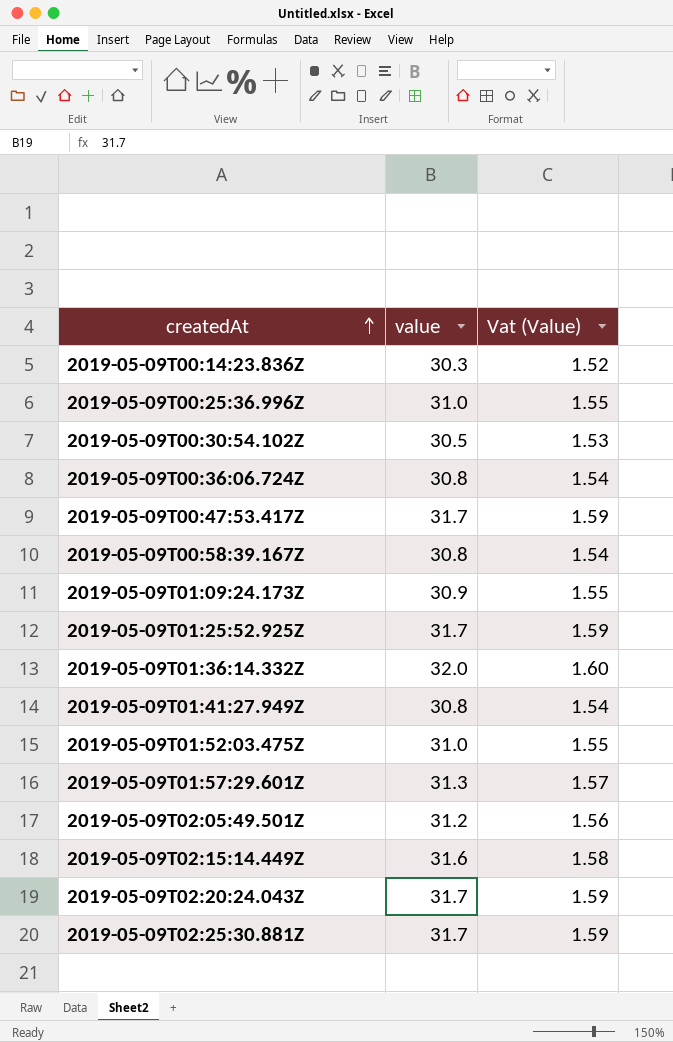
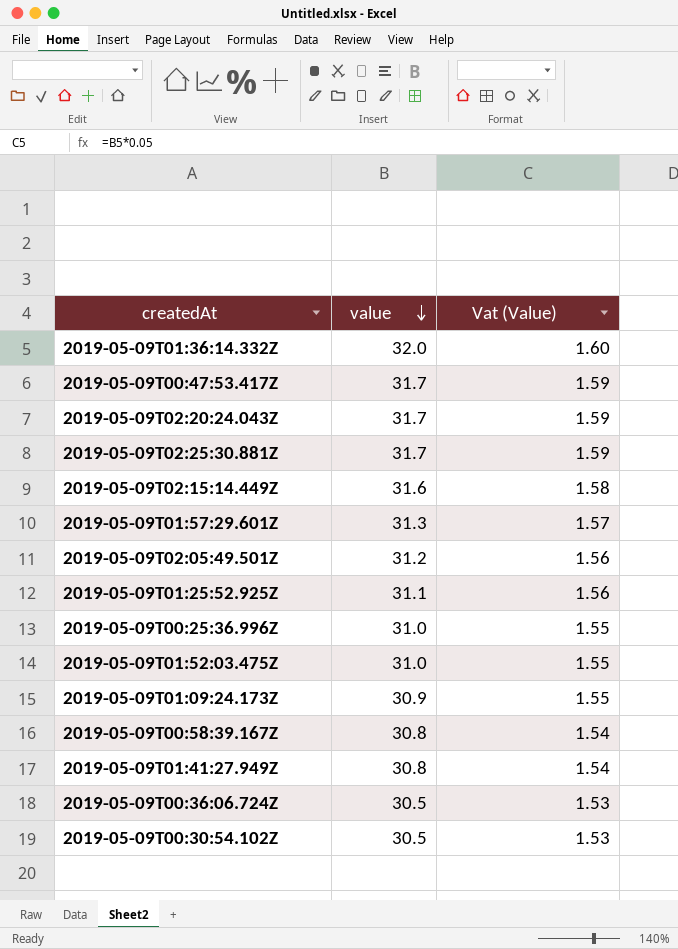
row order: createdAt ascending -> value descending
row 2019-05-09T00:14:23.836Z: 30.3 | 1.52 -> none
2019-05-09T01:25:52.925Z | value: 31.7 -> 31.1
2019-05-09T01:25:52.925Z | Vat (Value): 1.59 -> 1.56
2019-05-09T00:36:06.724Z | value: 30.8 -> 30.5
2019-05-09T00:36:06.724Z | Vat (Value): 1.54 -> 1.53

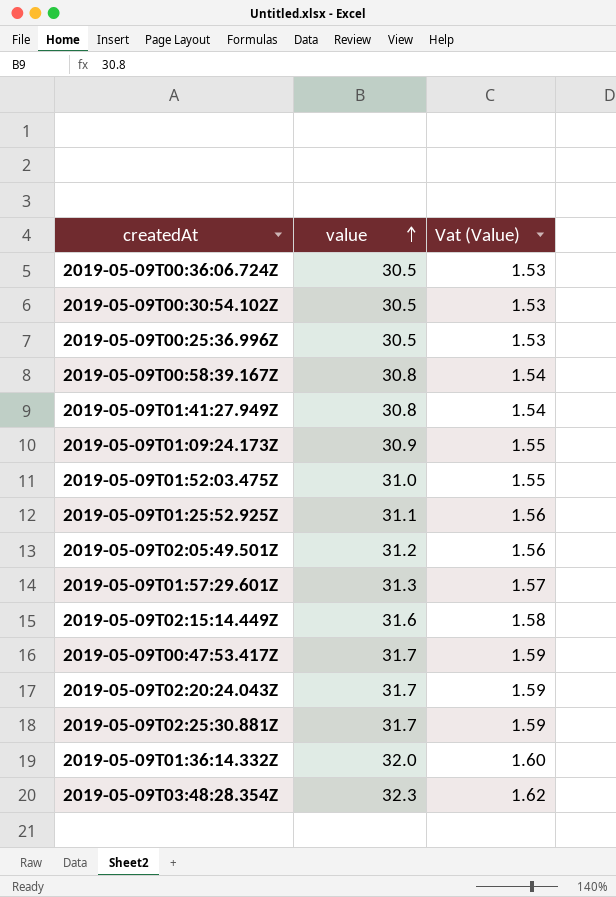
row order: value descending -> value ascending
2019-05-09T00:25:36.996Z | value: 31.0 -> 30.5
2019-05-09T00:25:36.996Z | Vat (Value): 1.55 -> 1.53
row 2019-05-09T03:48:28.354Z: none -> 32.3 | 1.62

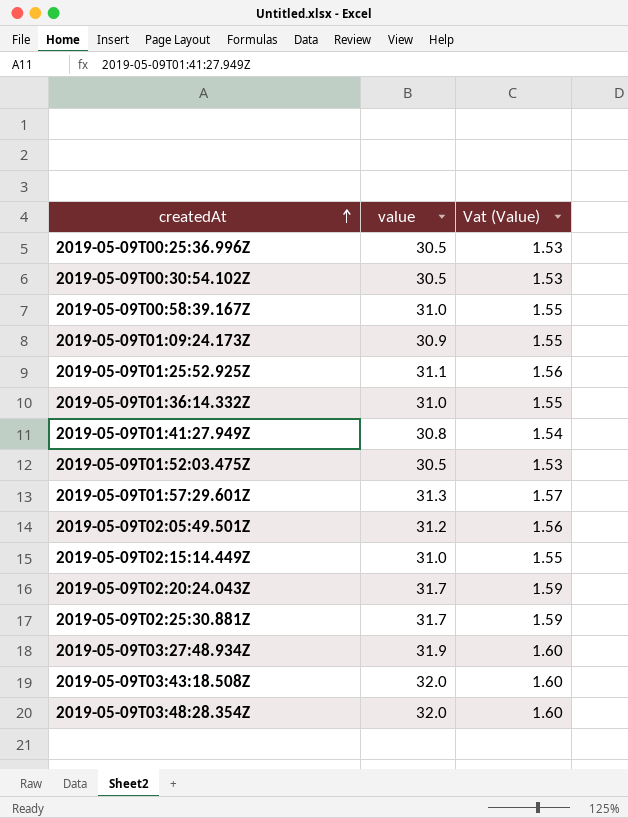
row order: value ascending -> createdAt ascending
row 2019-05-09T00:36:06.724Z: 30.5 | 1.53 -> none
row 2019-05-09T00:47:53.417Z: 31.7 | 1.59 -> none
2019-05-09T00:58:39.167Z | value: 30.8 -> 31.0
2019-05-09T00:58:39.167Z | Vat (Value): 1.54 -> 1.55
2019-05-09T01:36:14.332Z | value: 32.0 -> 31.0
2019-05-09T01:36:14.332Z | Vat (Value): 1.60 -> 1.55
2019-05-09T01:52:03.475Z | value: 31.0 -> 30.5
2019-05-09T01:52:03.475Z | Vat (Value): 1.55 -> 1.53
2019-05-09T02:15:14.449Z | value: 31.6 -> 31.0
2019-05-09T02:15:14.449Z | Vat (Value): 1.58 -> 1.55
row 2019-05-09T03:27:48.934Z: none -> 31.9 | 1.60
row 2019-05-09T03:43:18.508Z: none -> 32.0 | 1.60
2019-05-09T03:48:28.354Z | value: 32.3 -> 32.0
2019-05-09T03:48:28.354Z | Vat (Value): 1.62 -> 1.60

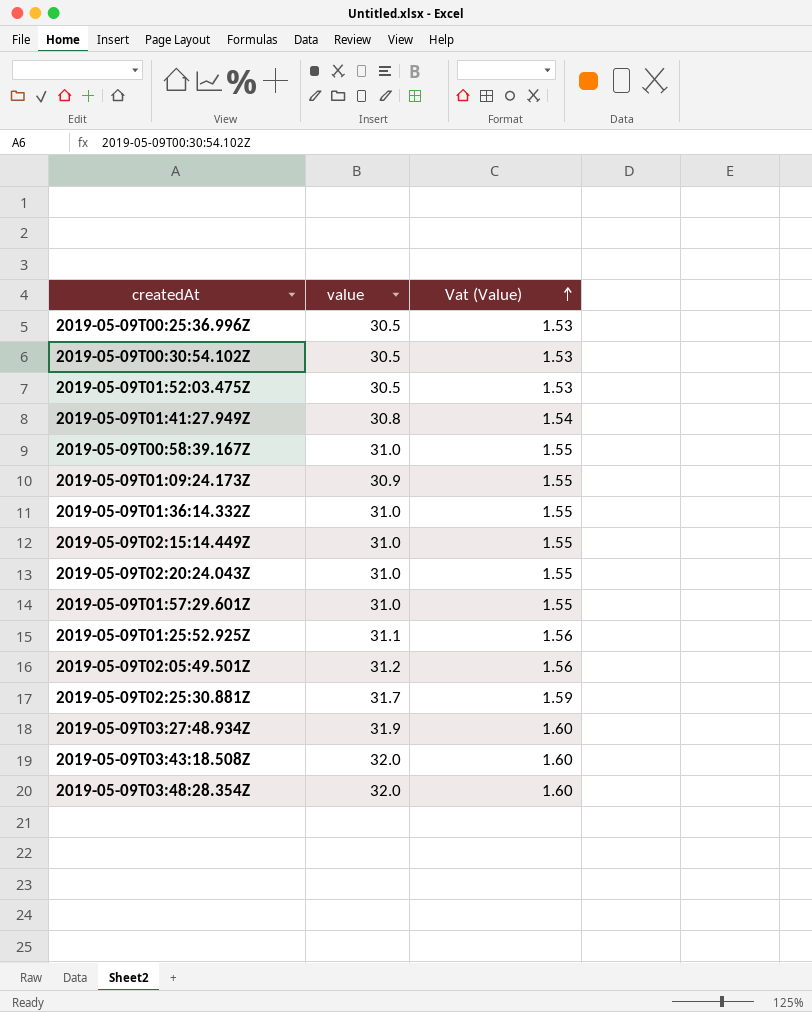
row order: createdAt ascending -> Vat (Value) ascending
2019-05-09T02:20:24.043Z | value: 31.7 -> 31.0
2019-05-09T02:20:24.043Z | Vat (Value): 1.59 -> 1.55
2019-05-09T01:57:29.601Z | value: 31.3 -> 31.0
2019-05-09T01:57:29.601Z | Vat (Value): 1.57 -> 1.55

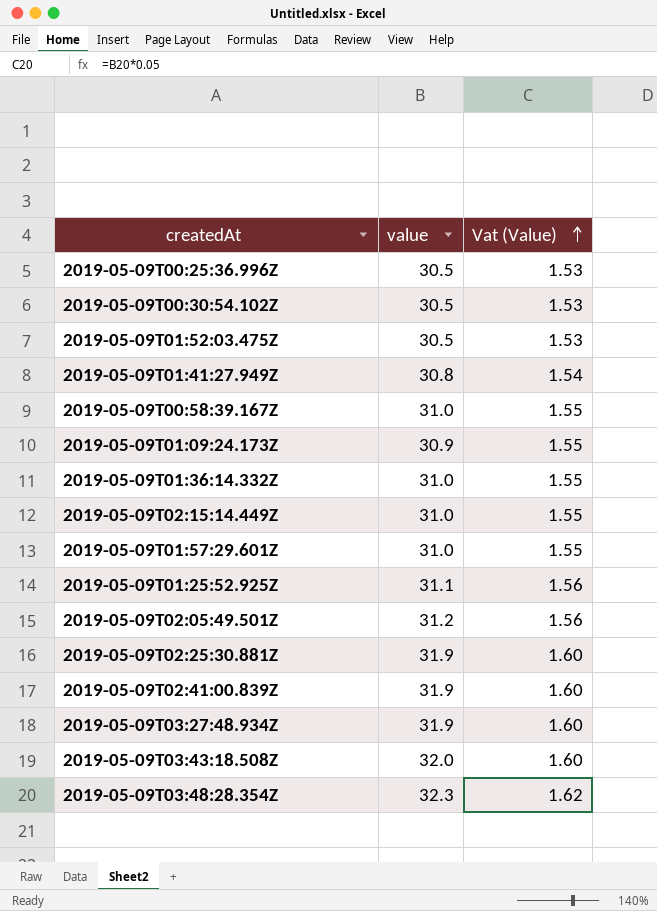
row 2019-05-09T02:20:24.043Z: 31.0 | 1.55 -> none
2019-05-09T02:25:30.881Z | value: 31.7 -> 31.9
2019-05-09T02:25:30.881Z | Vat (Value): 1.59 -> 1.60
row 2019-05-09T02:41:00.839Z: none -> 31.9 | 1.60
2019-05-09T03:48:28.354Z | value: 32.0 -> 32.3
2019-05-09T03:48:28.354Z | Vat (Value): 1.60 -> 1.62

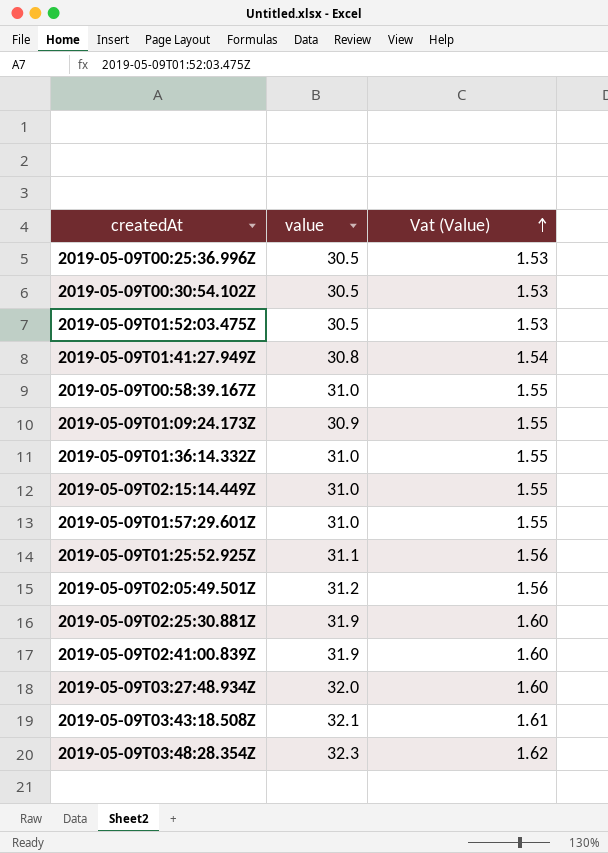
2019-05-09T03:27:48.934Z | value: 31.9 -> 32.0
2019-05-09T03:43:18.508Z | value: 32.0 -> 32.1
2019-05-09T03:43:18.508Z | Vat (Value): 1.60 -> 1.61

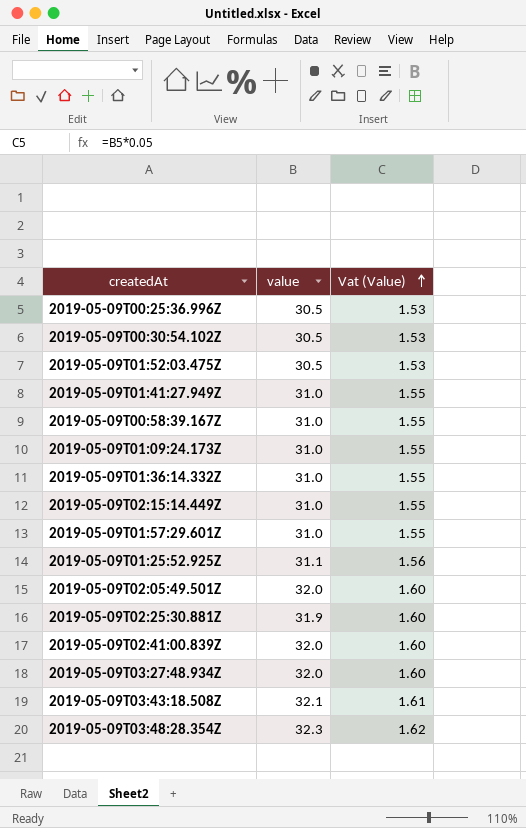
2019-05-09T01:41:27.949Z | value: 30.8 -> 31.0
2019-05-09T01:41:27.949Z | Vat (Value): 1.54 -> 1.55
2019-05-09T01:09:24.173Z | value: 30.9 -> 31.0
2019-05-09T02:05:49.501Z | value: 31.2 -> 32.0
2019-05-09T02:05:49.501Z | Vat (Value): 1.56 -> 1.60
2019-05-09T02:41:00.839Z | value: 31.9 -> 32.0

